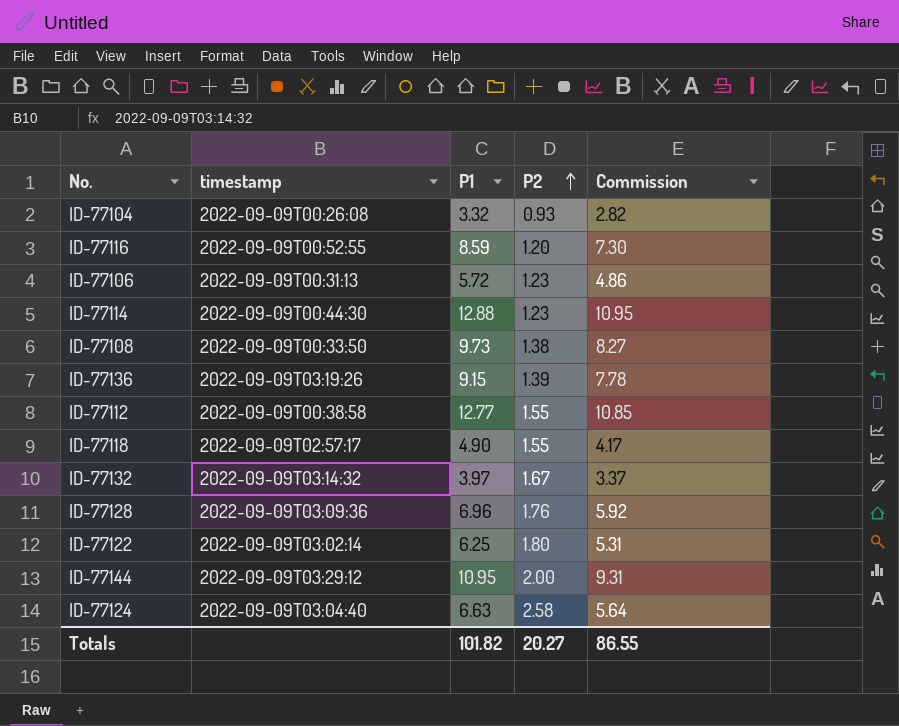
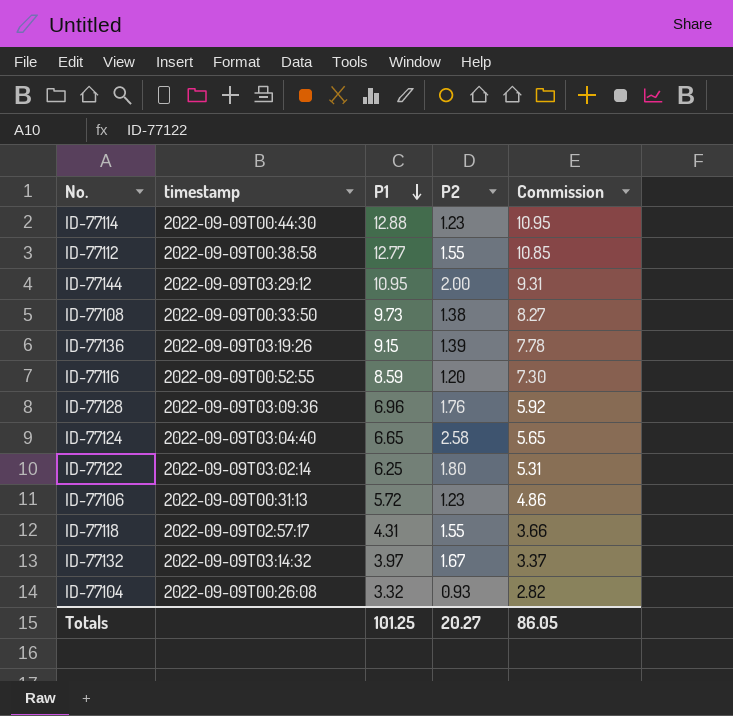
row order: P2 ascending -> P1 descending
ID-77124 | P1: 6.63 -> 6.65
ID-77124 | Commission: 5.64 -> 5.65
ID-77118 | P1: 4.90 -> 4.31
ID-77118 | Commission: 4.17 -> 3.66
Totals | P1: 101.82 -> 101.25
Totals | Commission: 86.55 -> 86.05

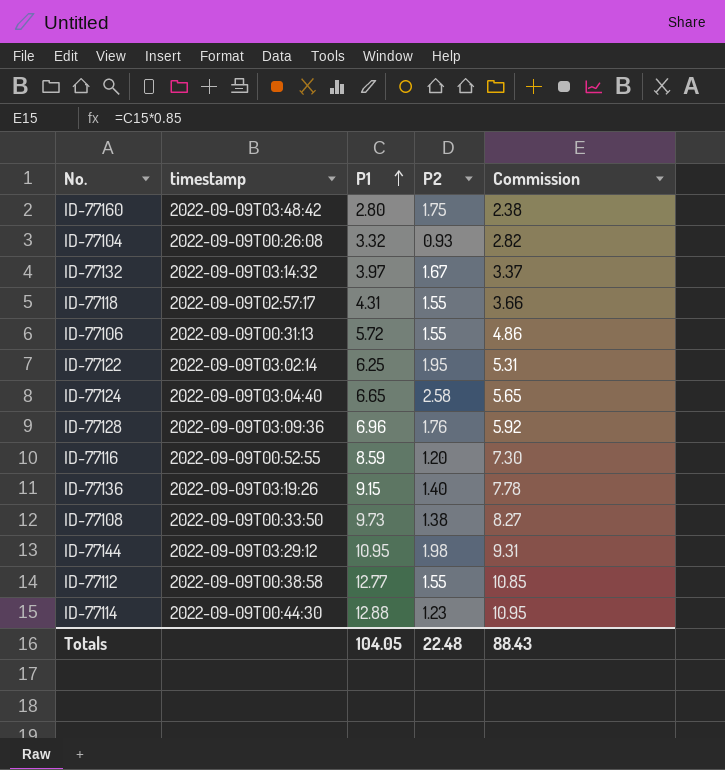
row order: P1 descending -> P1 ascending
row ID-77160: none -> 2022-09-09T03:48:42 | 2.80 | 1.75 | 2.38
ID-77106 | P2: 1.23 -> 1.55
ID-77122 | P2: 1.80 -> 1.95
ID-77136 | P2: 1.39 -> 1.40
ID-77144 | P2: 2.00 -> 1.98
Totals | P1: 101.25 -> 104.05
Totals | P2: 20.27 -> 22.48
Totals | Commission: 86.05 -> 88.43

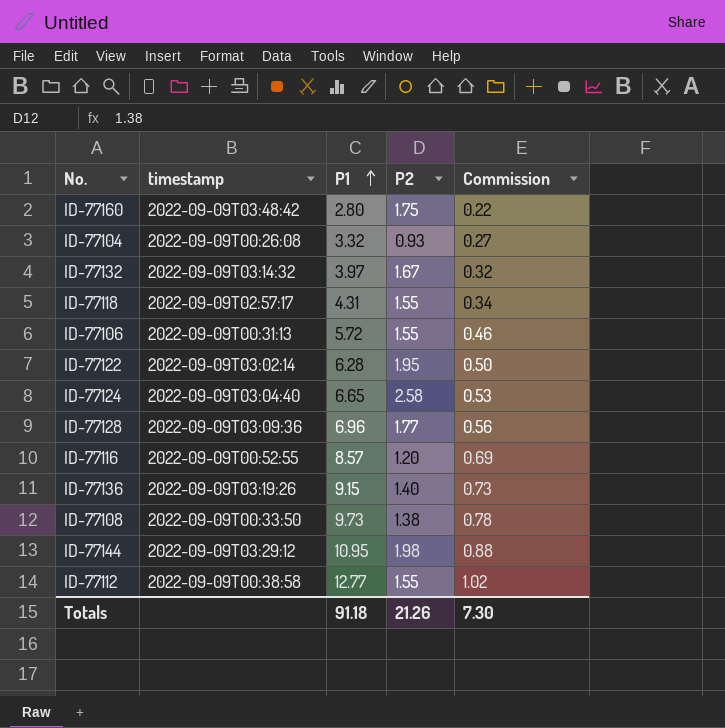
column Commission | formula: [P1] * 0.85 -> [P1] * 0.08
row ID-77114: 2022-09-09T00:44:30 | 12.88 | 1.23 | 10.95 -> none
ID-77122 | P1: 6.25 -> 6.28
ID-77128 | P2: 1.76 -> 1.77
ID-77116 | P1: 8.59 -> 8.57
Totals | P1: 104.05 -> 91.18
Totals | P2: 22.48 -> 21.26
Totals | Commission: 88.43 -> 7.30

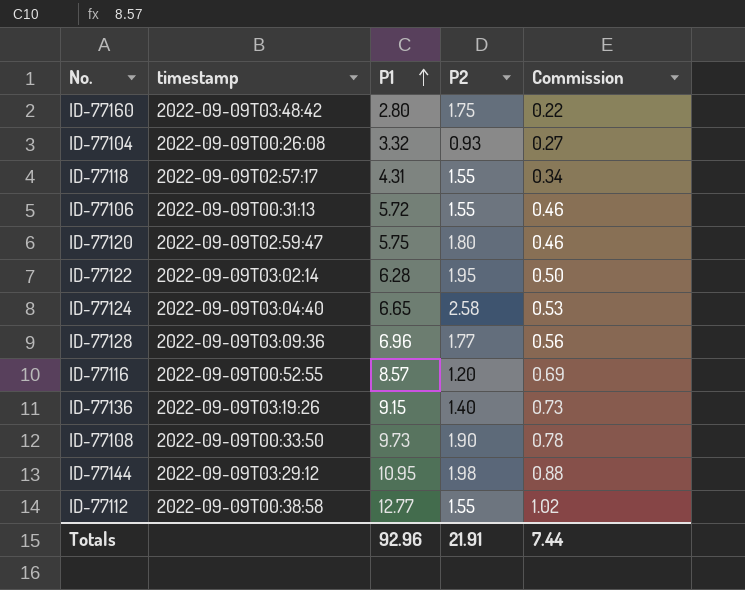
row ID-77132: 2022-09-09T03:14:32 | 3.97 | 1.67 | 0.32 -> none
row ID-77120: none -> 2022-09-09T02:59:47 | 5.75 | 1.80 | 0.46
ID-77108 | P2: 1.38 -> 1.90
Totals | P1: 91.18 -> 92.96
Totals | P2: 21.26 -> 21.91
Totals | Commission: 7.30 -> 7.44

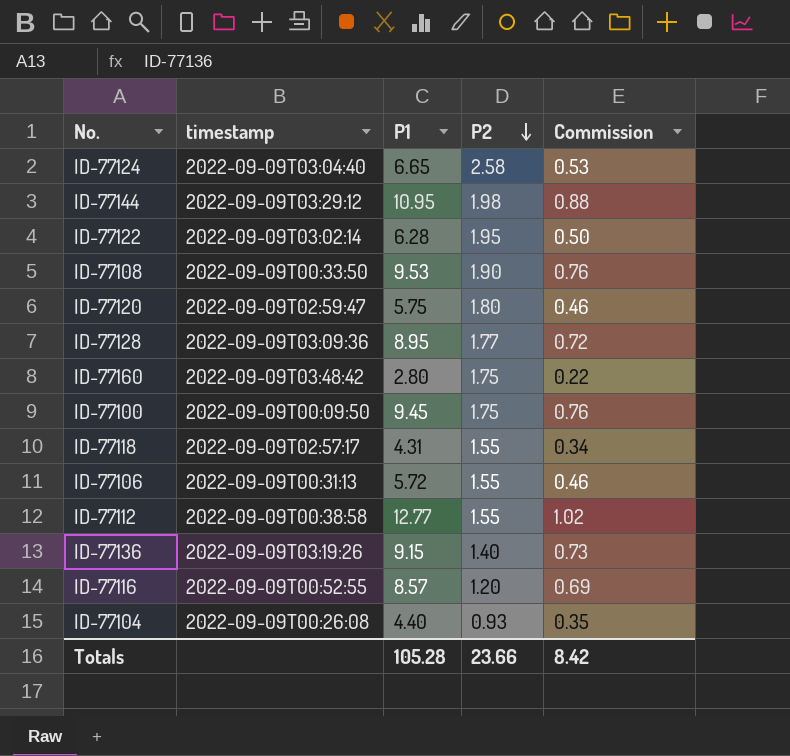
row order: P1 ascending -> P2 descending
ID-77108 | P1: 9.73 -> 9.53
ID-77108 | Commission: 0.78 -> 0.76
ID-77128 | P1: 6.96 -> 8.95
ID-77128 | Commission: 0.56 -> 0.72
row ID-77100: none -> 2022-09-09T00:09:50 | 9.45 | 1.75 | 0.76
ID-77104 | P1: 3.32 -> 4.40
ID-77104 | Commission: 0.27 -> 0.35
Totals | P1: 92.96 -> 105.28
Totals | P2: 21.91 -> 23.66
Totals | Commission: 7.44 -> 8.42

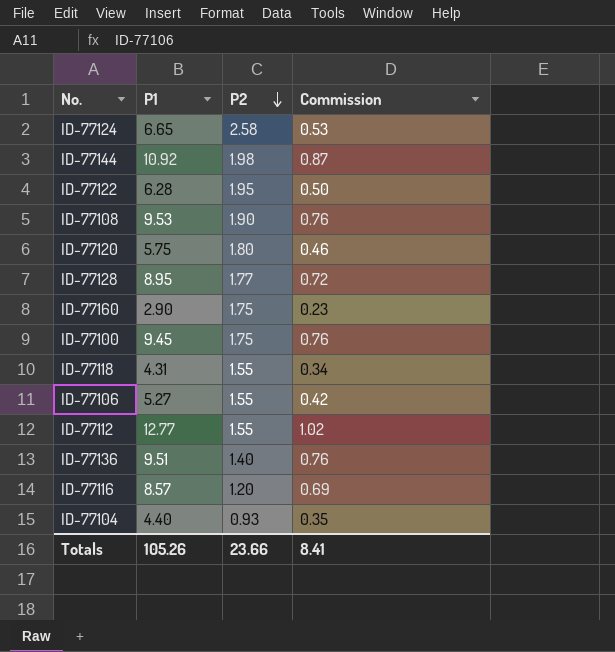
column timestamp | position: 2 -> none
ID-77144 | P1: 10.95 -> 10.92
ID-77144 | Commission: 0.88 -> 0.87
ID-77160 | P1: 2.80 -> 2.90
ID-77160 | Commission: 0.22 -> 0.23
ID-77106 | P1: 5.72 -> 5.27
ID-77106 | Commission: 0.46 -> 0.42
ID-77136 | P1: 9.15 -> 9.51
ID-77136 | Commission: 0.73 -> 0.76
Totals | P1: 105.28 -> 105.26
Totals | Commission: 8.42 -> 8.41

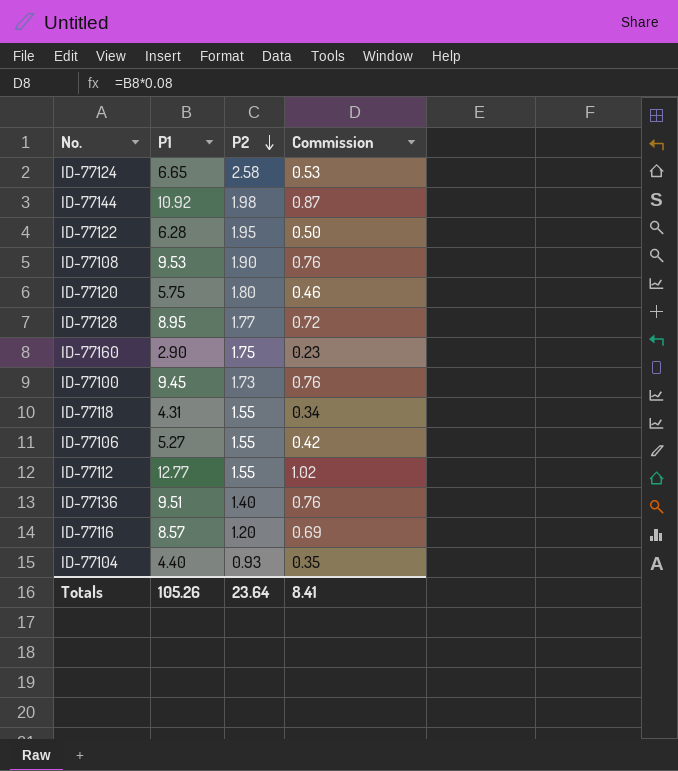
ID-77100 | P2: 1.75 -> 1.73
Totals | P2: 23.66 -> 23.64

